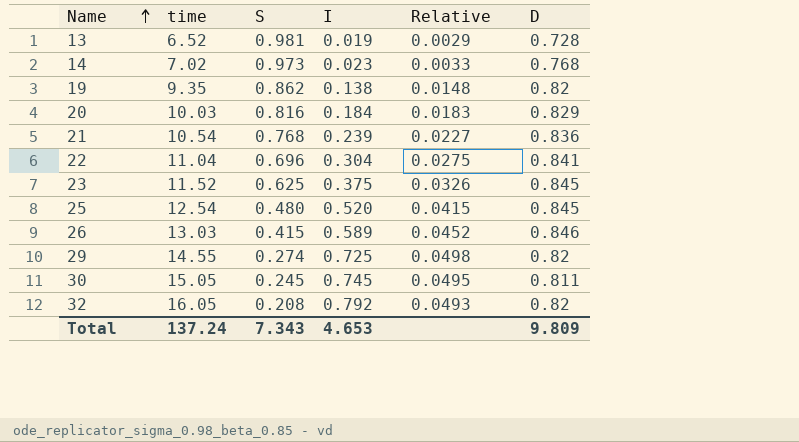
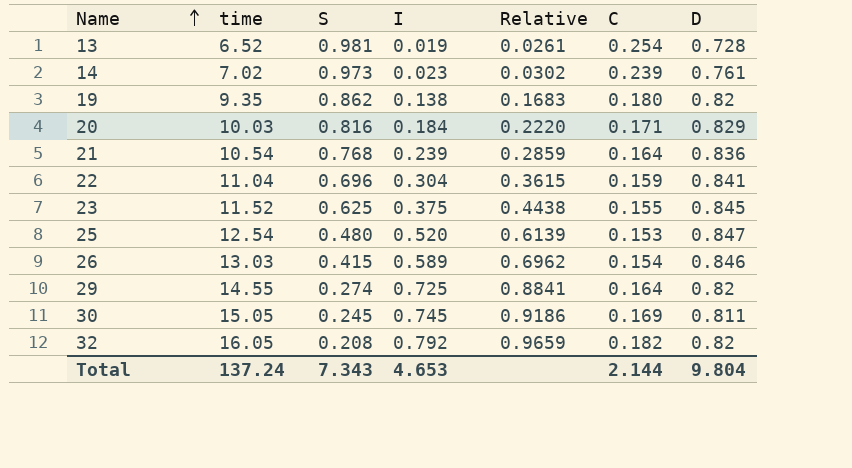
column Relative | formula: [I] / [time] -> [I] / [D]
column C | position: none -> 6
14 | D: 0.768 -> 0.761
25 | D: 0.845 -> 0.847
Total | D: 9.809 -> 9.804

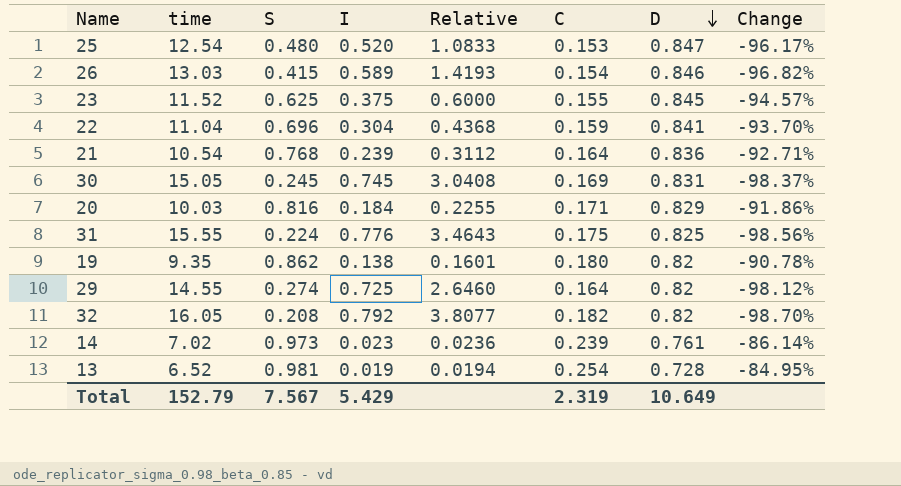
row order: Name ascending -> D descending
column Relative | formula: [I] / [D] -> [I] / [S]
column Change | formula: none -> ([S] - [time]) / [time]
30 | D: 0.811 -> 0.831
row 31: none -> 15.55 | 0.224 | 0.776 | 3.4643 | 0.175 | 0.825 | -98.56%
Total | time: 137.24 -> 152.79
Total | S: 7.343 -> 7.567
Total | I: 4.653 -> 5.429
Total | C: 2.144 -> 2.319
Total | D: 9.804 -> 10.649

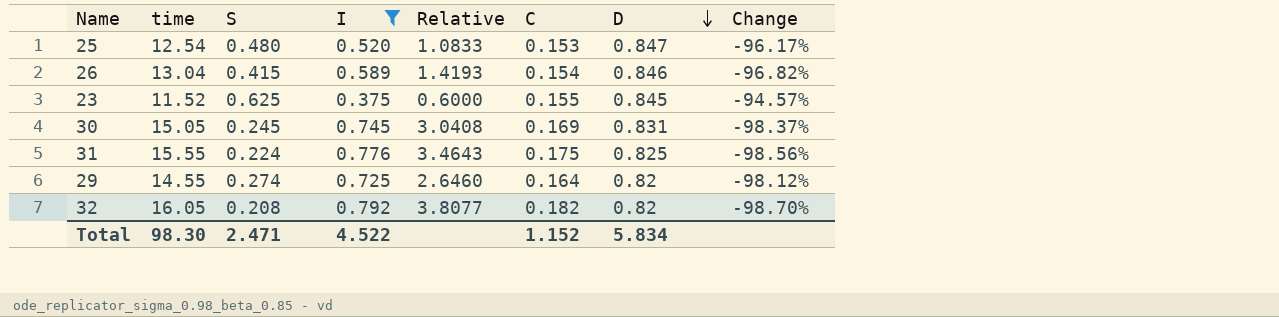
filter: none -> I >= 0.375
26 | time: 13.03 -> 13.04
Total | time: 152.79 -> 98.30
Total | S: 7.567 -> 2.471
Total | I: 5.429 -> 4.522
Total | C: 2.319 -> 1.152
Total | D: 10.649 -> 5.834

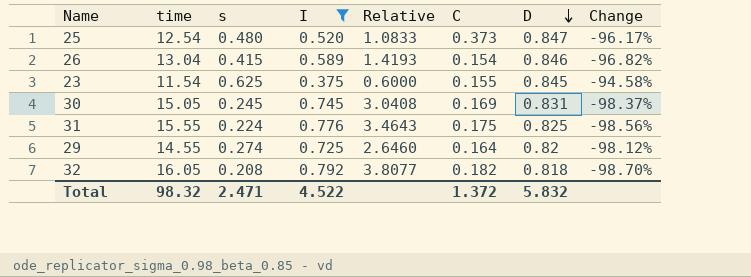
column name: S -> s
25 | C: 0.153 -> 0.373
23 | time: 11.52 -> 11.54
23 | Change: -94.57% -> -94.58%
32 | D: 0.82 -> 0.818
Total | time: 98.30 -> 98.32
Total | C: 1.152 -> 1.372
Total | D: 5.834 -> 5.832

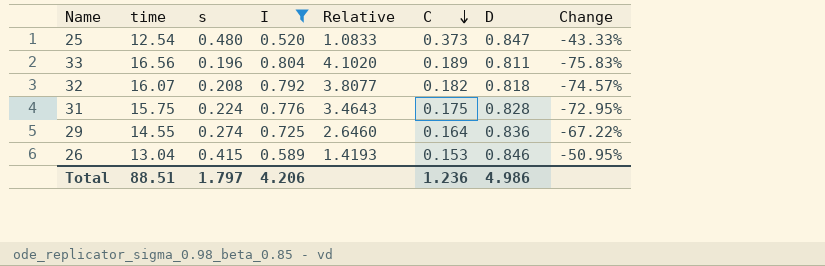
row order: D descending -> C descending
column Change | formula: ([s] - [time]) / [time] -> ([s] - [D]) / [D]
row 23: 11.54 | 0.625 | 0.375 | 0.6000 | 0.155 | 0.845 | -94.58% -> none
row 30: 15.05 | 0.245 | 0.745 | 3.0408 | 0.169 | 0.831 | -98.37% -> none
row 33: none -> 16.56 | 0.196 | 0.804 | 4.1020 | 0.189 | 0.811 | -75.83%
32 | time: 16.05 -> 16.07
31 | time: 15.55 -> 15.75
31 | D: 0.825 -> 0.828
29 | D: 0.82 -> 0.836
26 | C: 0.154 -> 0.153
Total | time: 98.32 -> 88.51
Total | s: 2.471 -> 1.797
Total | I: 4.522 -> 4.206
Total | C: 1.372 -> 1.236
Total | D: 5.832 -> 4.986

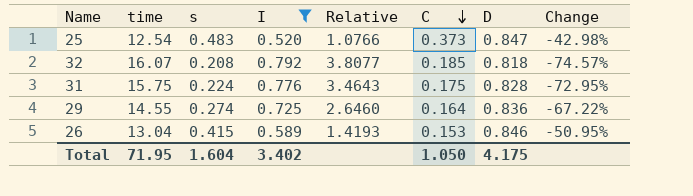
row 33: 16.56 | 0.196 | 0.804 | 4.1020 | 0.189 | 0.811 | -75.83% -> none
25 | s: 0.480 -> 0.483
25 | Relative: 1.0833 -> 1.0766
25 | Change: -43.33% -> -42.98%
32 | C: 0.182 -> 0.185
Total | time: 88.51 -> 71.95
Total | s: 1.797 -> 1.604
Total | I: 4.206 -> 3.402
Total | C: 1.236 -> 1.050
Total | D: 4.986 -> 4.175

